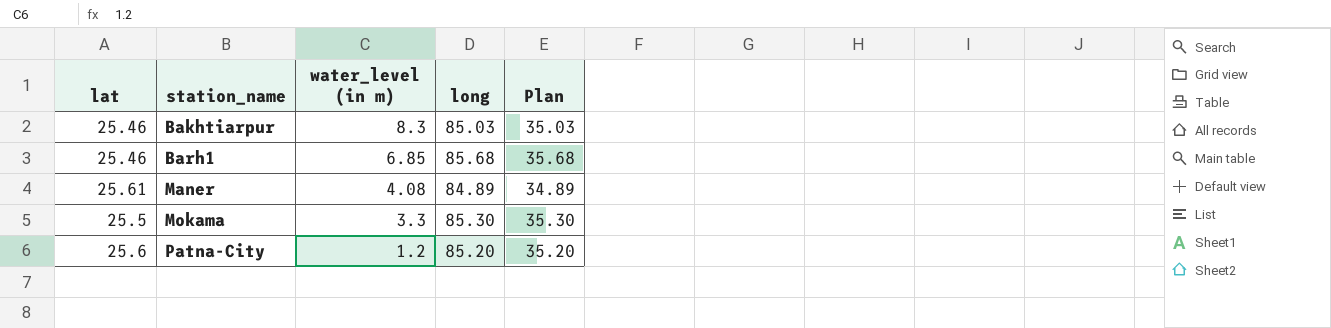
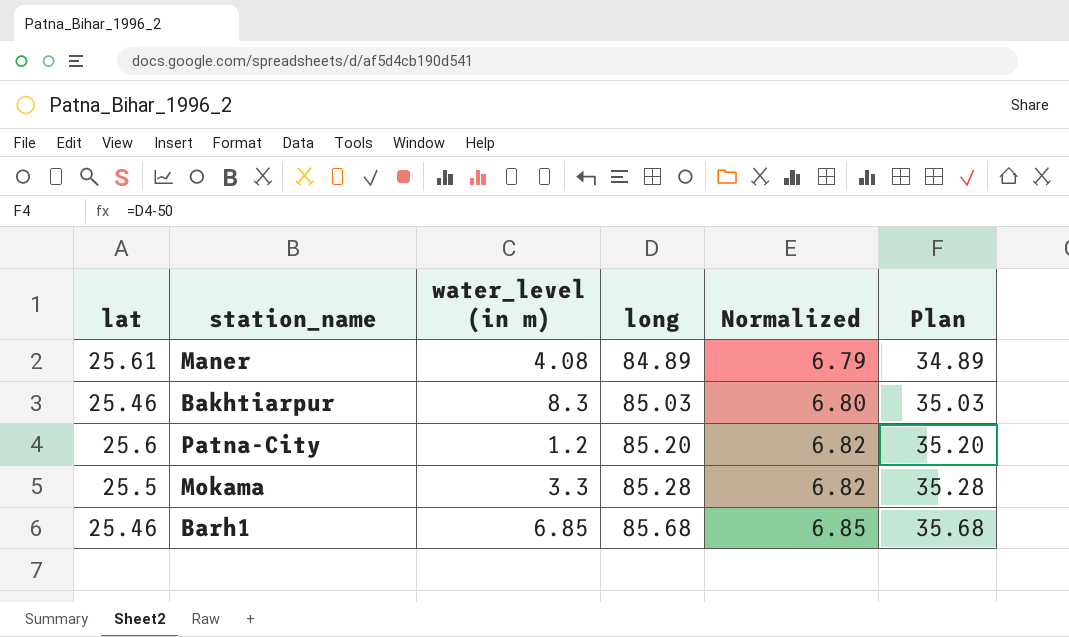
row order: station_name ascending -> long ascending
column Normalized | formula: none -> [long] * 0.08
Mokama | long: 85.30 -> 85.28
Mokama | Plan: 35.30 -> 35.28

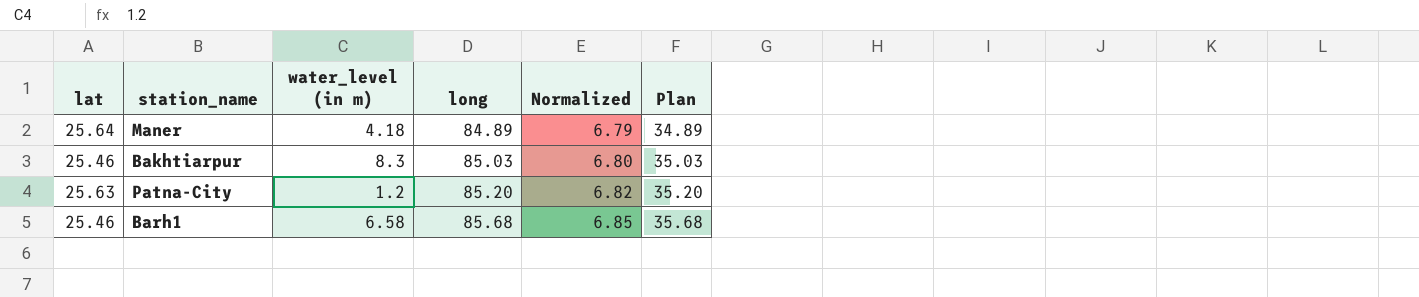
row Mokama: 25.5 | 3.3 | 85.28 | 6.82 | 35.28 -> none
Maner | lat: 25.61 -> 25.64
Maner | water_level (in m): 4.08 -> 4.18
Patna-City | lat: 25.6 -> 25.63
Barh1 | water_level (in m): 6.85 -> 6.58

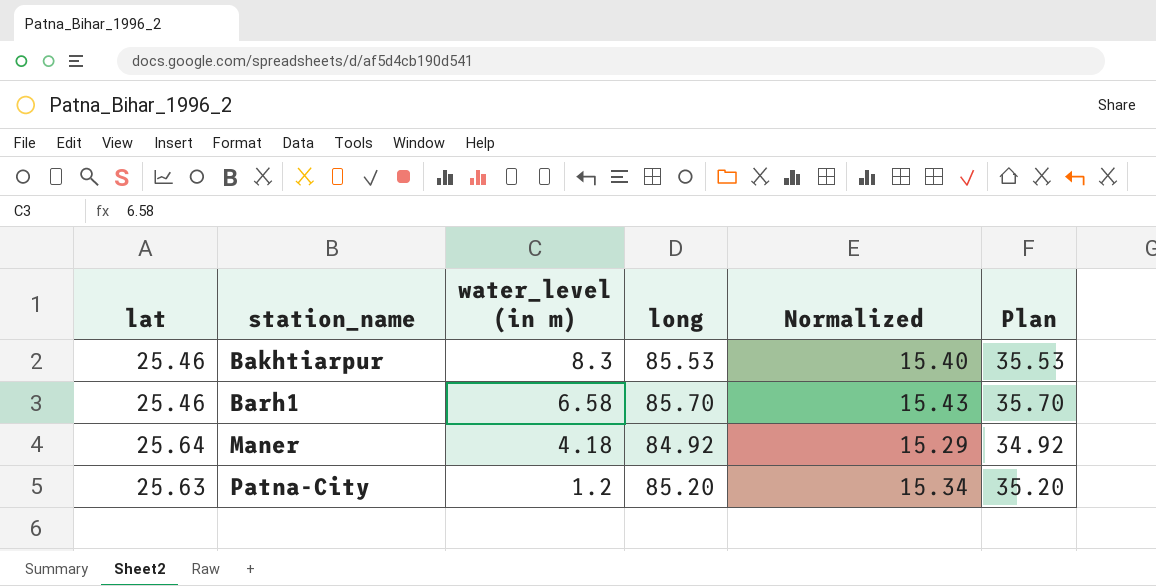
row order: long ascending -> station_name ascending
column Normalized | formula: [long] * 0.08 -> [long] * 0.18
Bakhtiarpur | long: 85.03 -> 85.53
Bakhtiarpur | Plan: 35.03 -> 35.53
Barh1 | long: 85.68 -> 85.70
Barh1 | Plan: 35.68 -> 35.70
Maner | long: 84.89 -> 84.92
Maner | Plan: 34.89 -> 34.92

